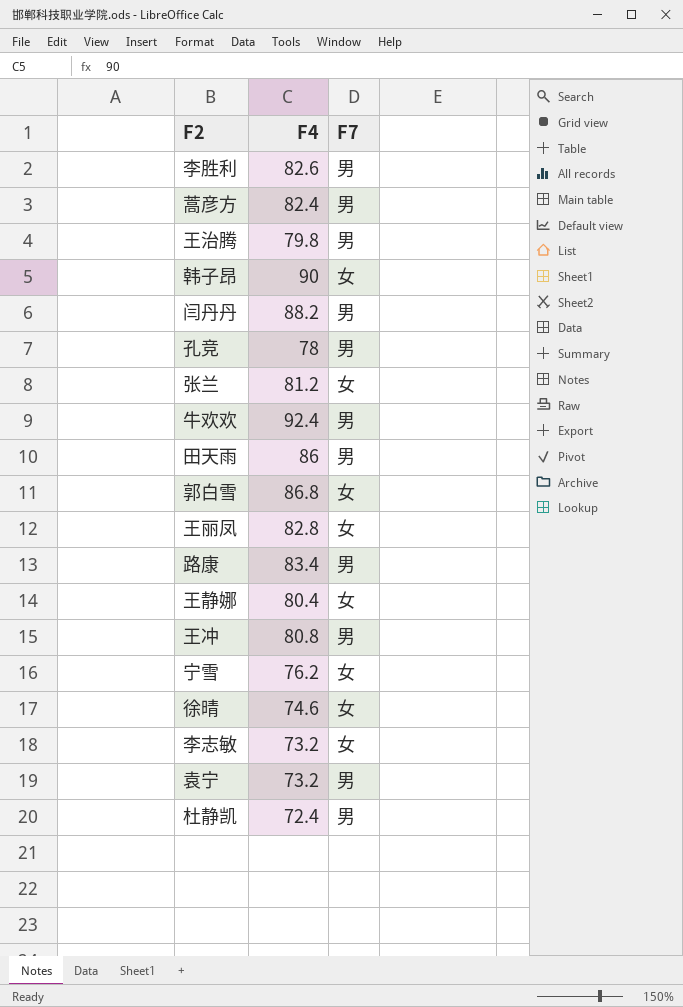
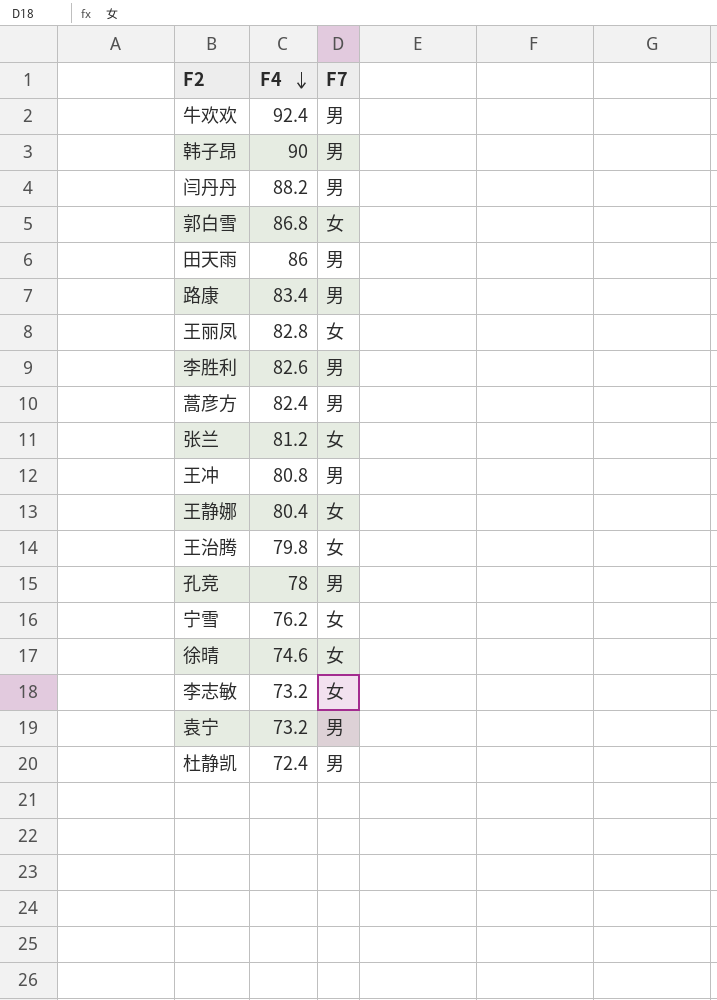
row order: none -> F4 descending
韩子昂 | F7: 女 -> 男
王治腾 | F7: 男 -> 女

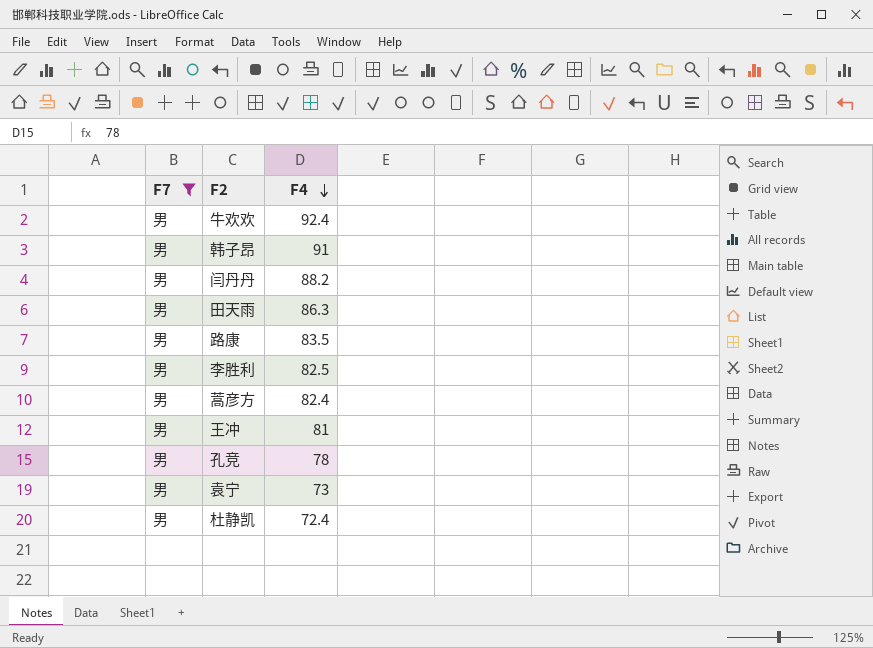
filter: none -> F7 = 男
column F7 | position: 3 -> 1
韩子昂 | F4: 90 -> 91
田天雨 | F4: 86 -> 86.3
路康 | F4: 83.4 -> 83.5
李胜利 | F4: 82.6 -> 82.5
王冲 | F4: 80.8 -> 81
袁宁 | F4: 73.2 -> 73

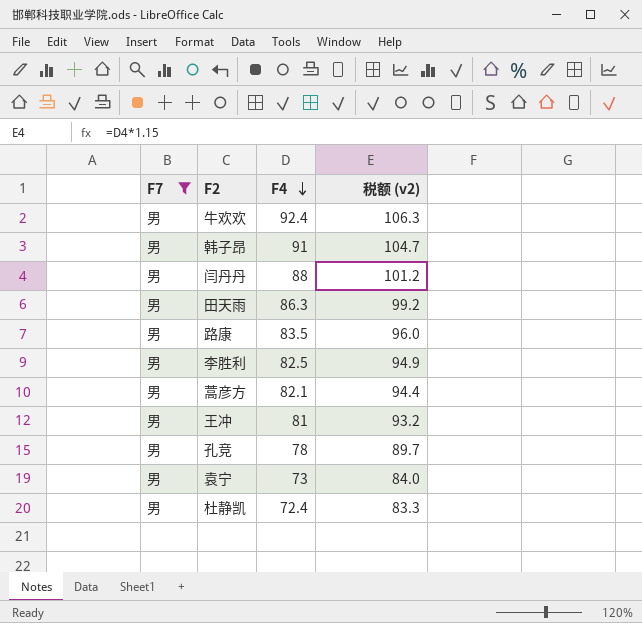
column 税额 (v2) | formula: none -> [F4] * 1.15
闫丹丹 | F4: 88.2 -> 88
蒿彦方 | F4: 82.4 -> 82.1

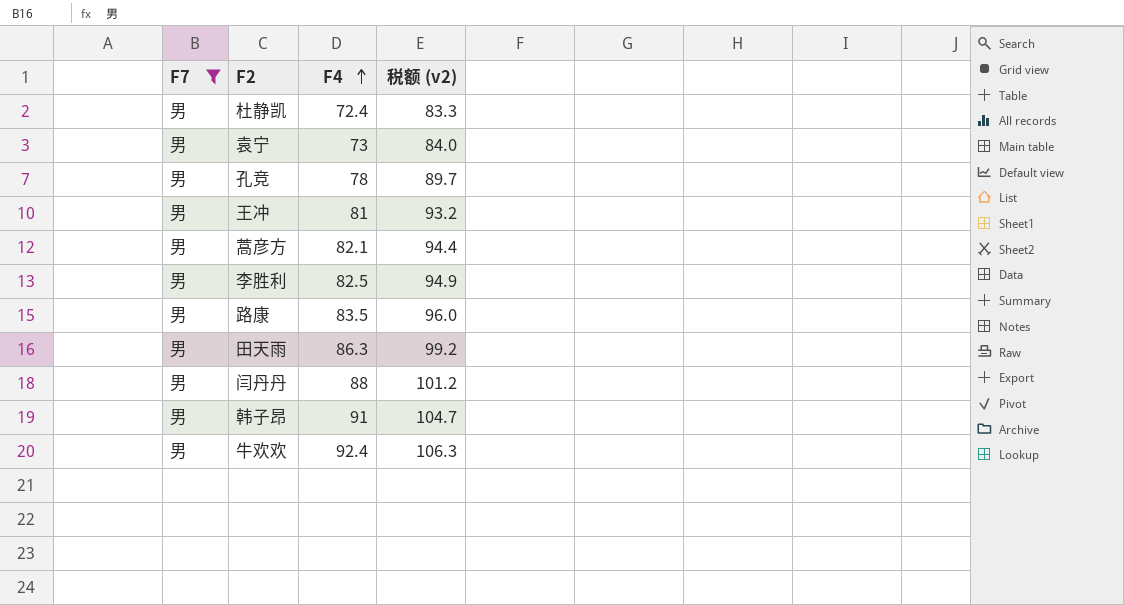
row order: F4 descending -> F4 ascending

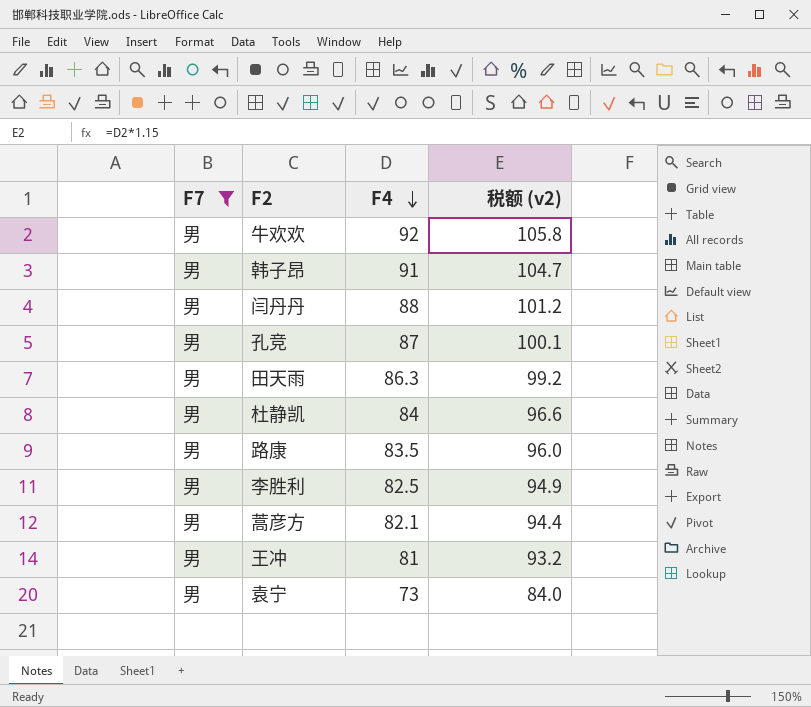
row order: F4 ascending -> F4 descending
牛欢欢 | F4: 92.4 -> 92
牛欢欢 | 税额 (v2): 106.3 -> 105.8
孔竞 | F4: 78 -> 87
孔竞 | 税额 (v2): 89.7 -> 100.1
杜静凯 | F4: 72.4 -> 84
杜静凯 | 税额 (v2): 83.3 -> 96.6

